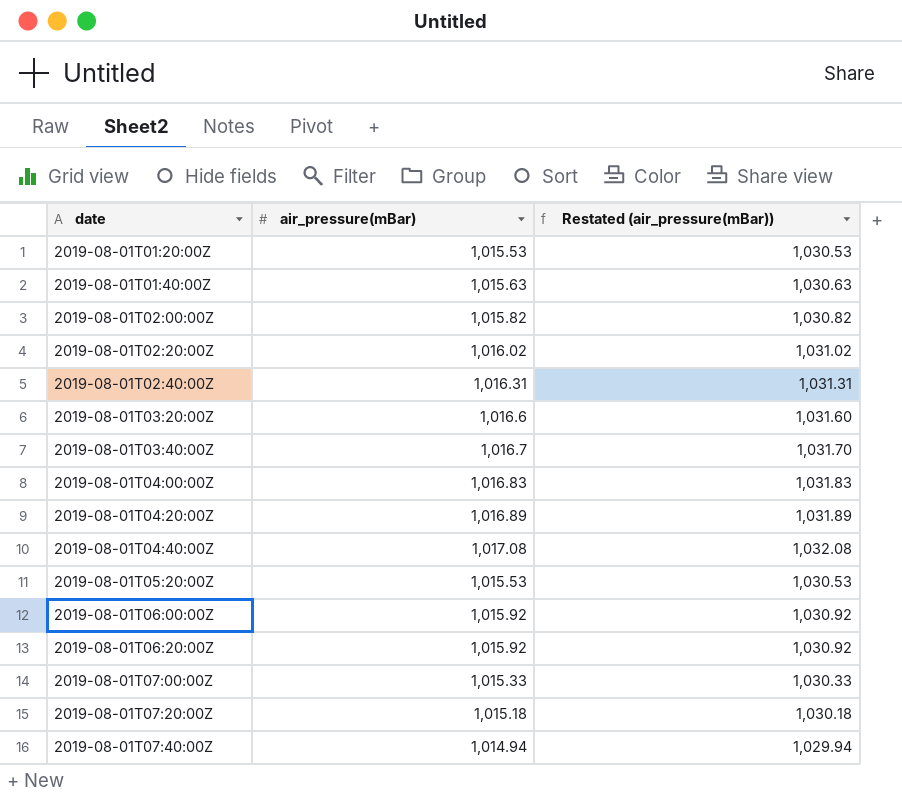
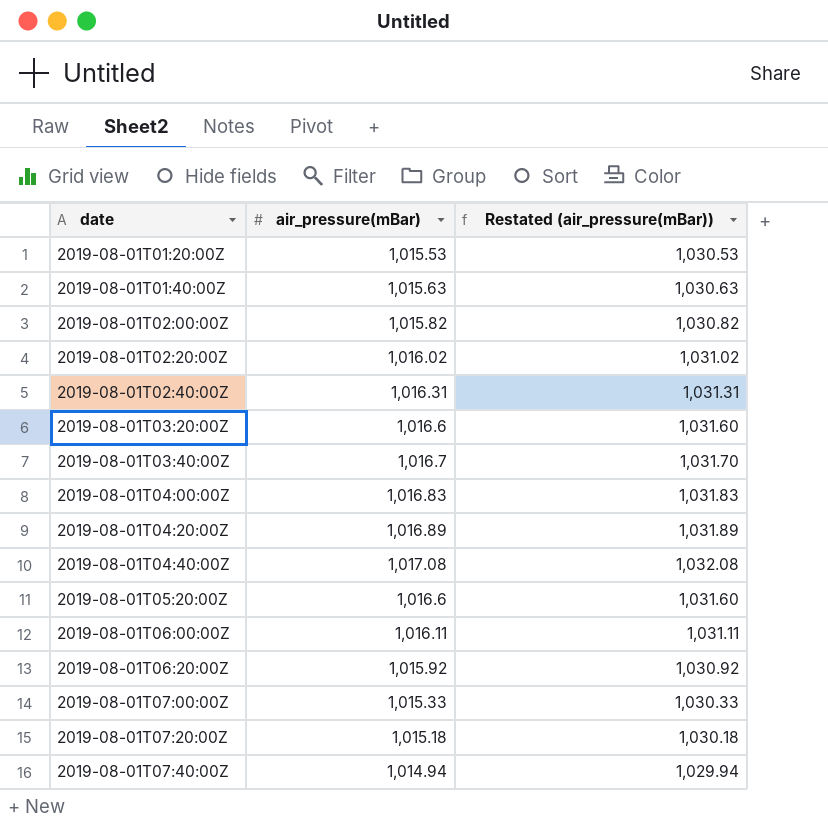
2019-08-01T05:20:00Z | air_pressure(mBar): 1,015.53 -> 1,016.6
2019-08-01T05:20:00Z | Restated (air_pressure(mBar)): 1,030.53 -> 1,031.60
2019-08-01T06:00:00Z | air_pressure(mBar): 1,015.92 -> 1,016.11
2019-08-01T06:00:00Z | Restated (air_pressure(mBar)): 1,030.92 -> 1,031.11

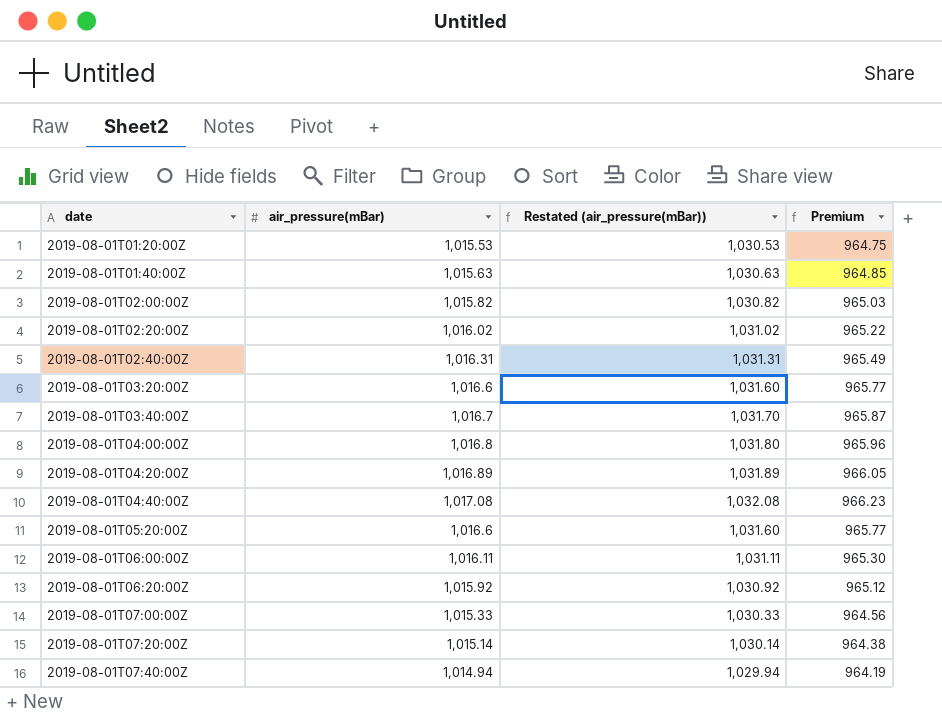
column Premium | formula: none -> [air_pressure(mBar)] * 0.95
2019-08-01T04:00:00Z | air_pressure(mBar): 1,016.83 -> 1,016.8
2019-08-01T04:00:00Z | Restated (air_pressure(mBar)): 1,031.83 -> 1,031.80
2019-08-01T07:20:00Z | air_pressure(mBar): 1,015.18 -> 1,015.14
2019-08-01T07:20:00Z | Restated (air_pressure(mBar)): 1,030.18 -> 1,030.14

